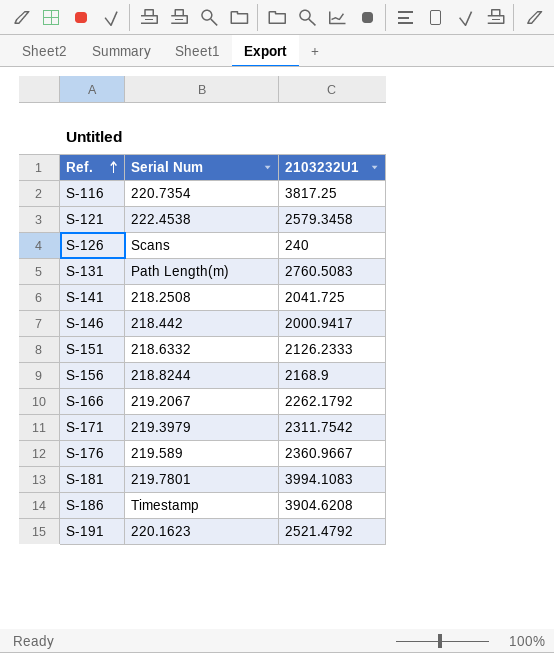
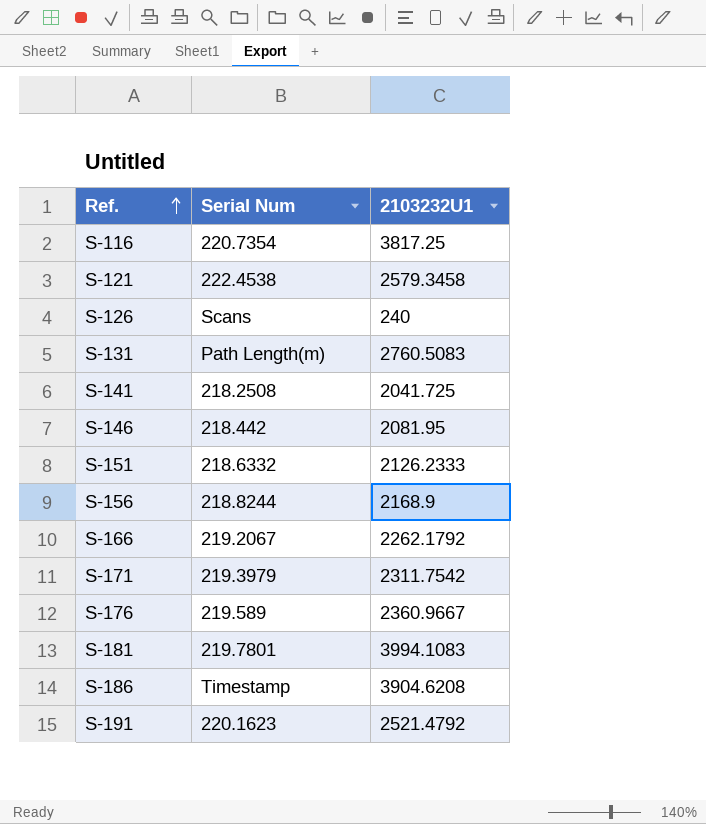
S-146 | 2103232U1: 2000.9417 -> 2081.95

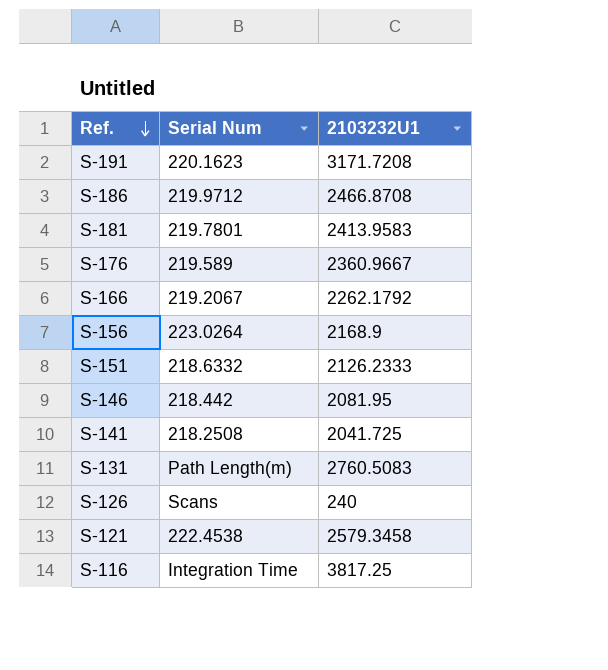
row order: Ref. ascending -> Ref. descending
row S-171: 219.3979 | 2311.7542 -> none
S-191 | 2103232U1: 2521.4792 -> 3171.7208
S-186 | Serial Num: Timestamp -> 219.9712
S-186 | 2103232U1: 3904.6208 -> 2466.8708
S-181 | 2103232U1: 3994.1083 -> 2413.9583
S-156 | Serial Num: 218.8244 -> 223.0264
S-116 | Serial Num: 220.7354 -> Integration Time

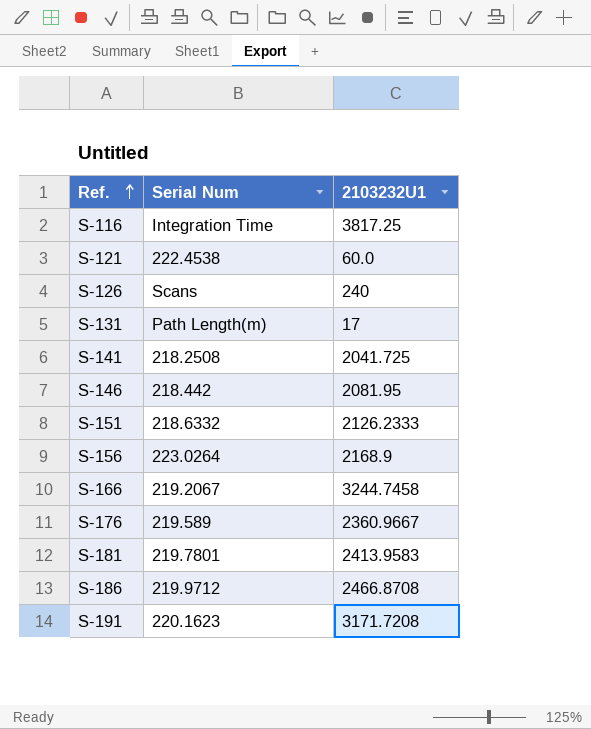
row order: Ref. descending -> Ref. ascending
S-121 | 2103232U1: 2579.3458 -> 60.0
S-131 | 2103232U1: 2760.5083 -> 17
S-166 | 2103232U1: 2262.1792 -> 3244.7458

